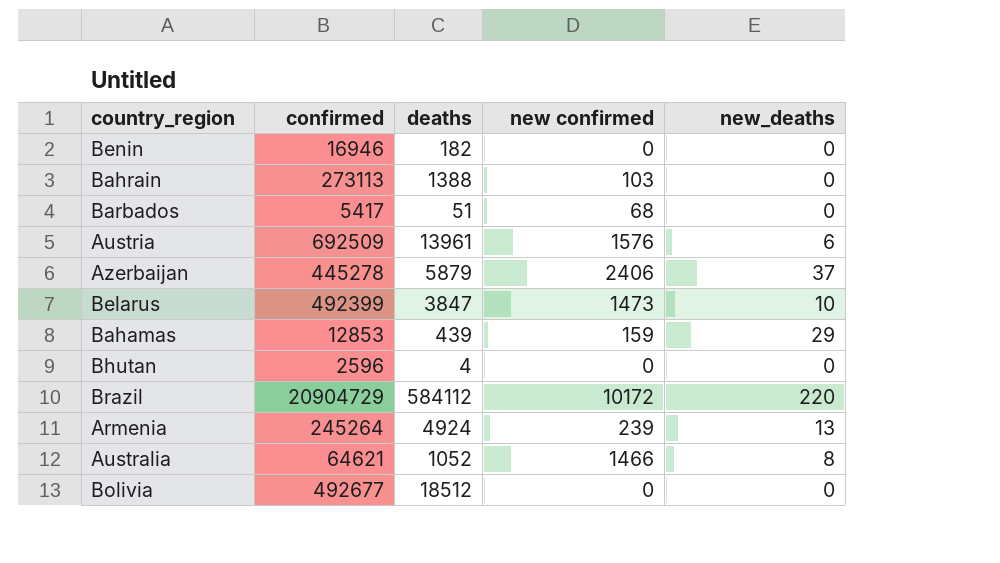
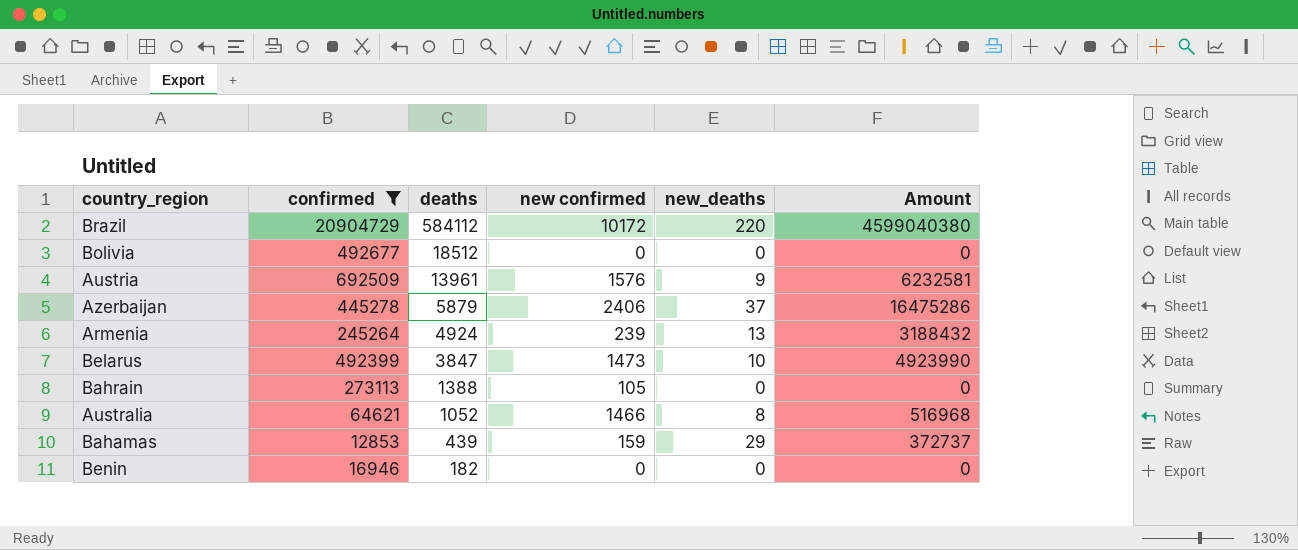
filter: none -> confirmed >= 12853
row order: none -> deaths descending
column Amount | formula: none -> [confirmed] * [new_deaths]
Austria | new_deaths: 6 -> 9
Bahrain | new confirmed: 103 -> 105

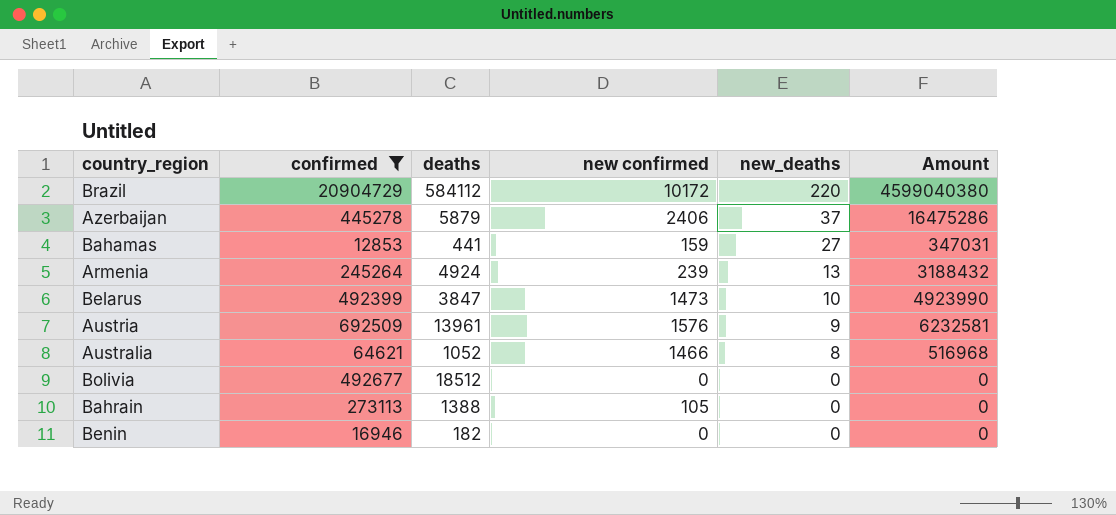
row order: deaths descending -> new_deaths descending
Bahamas | deaths: 439 -> 441
Bahamas | new_deaths: 29 -> 27
Bahamas | Amount: 372737 -> 347031

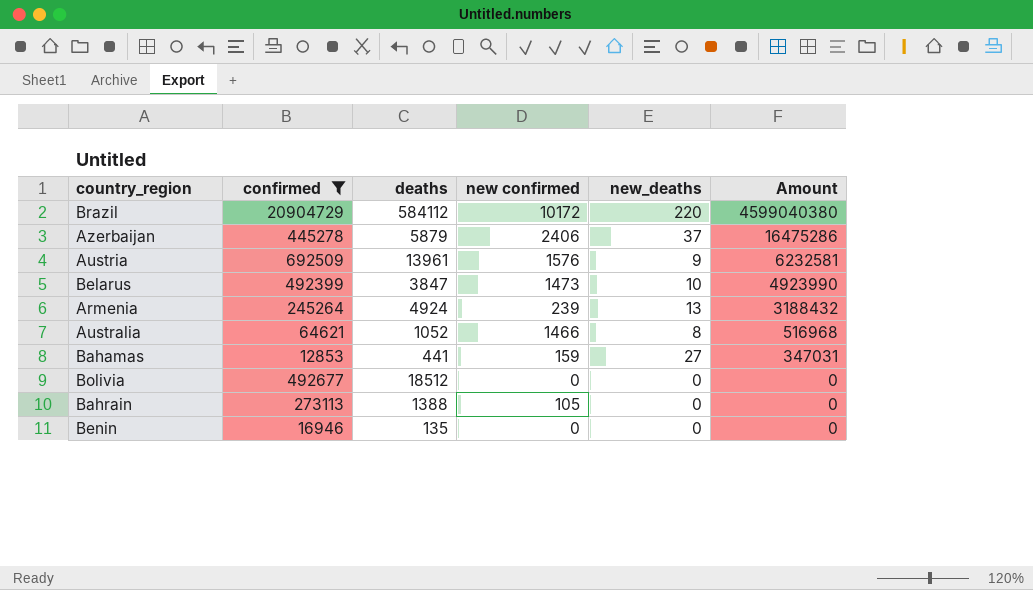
row order: new_deaths descending -> Amount descending
Benin | deaths: 182 -> 135

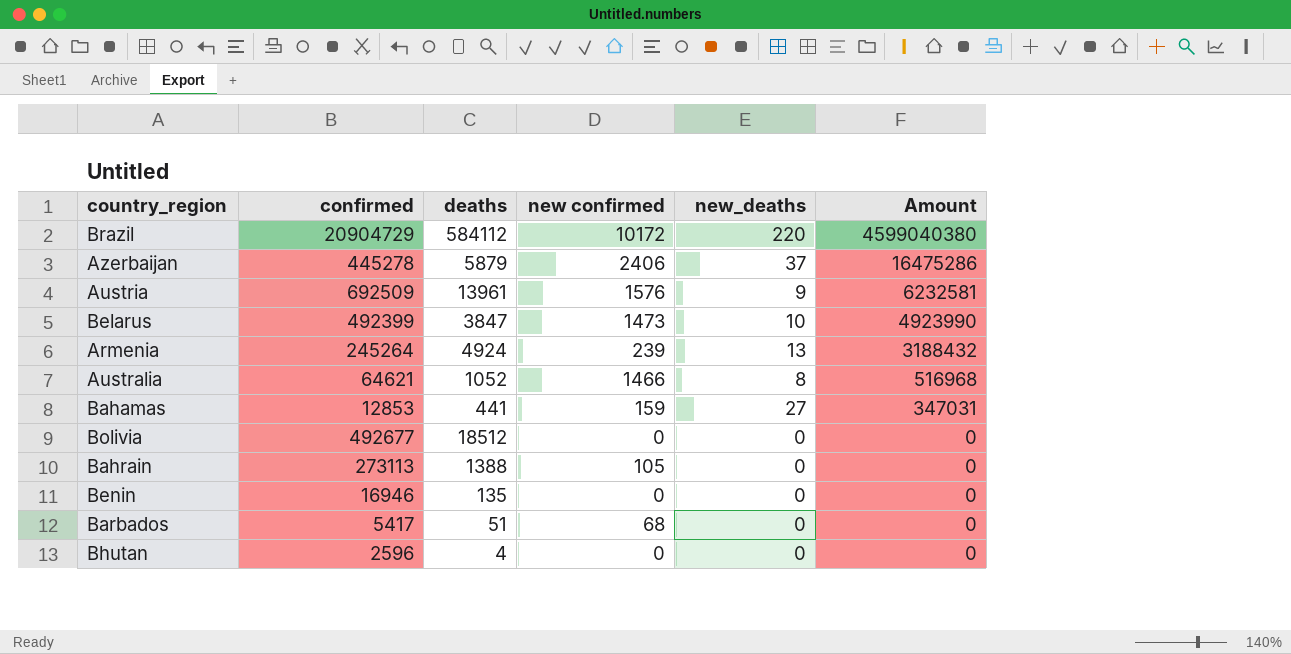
filter: confirmed >= 12853 -> none

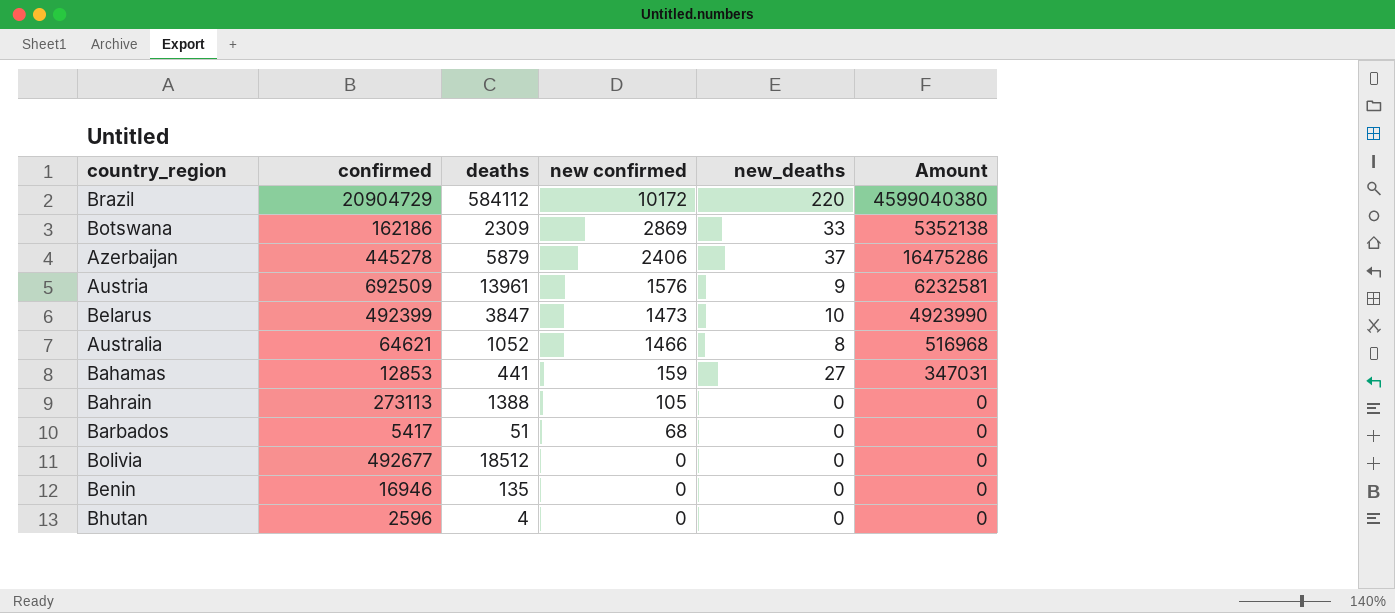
row order: Amount descending -> new confirmed descending
row Armenia: 245264 | 4924 | 239 | 13 | 3188432 -> none
row Botswana: none -> 162186 | 2309 | 2869 | 33 | 5352138

